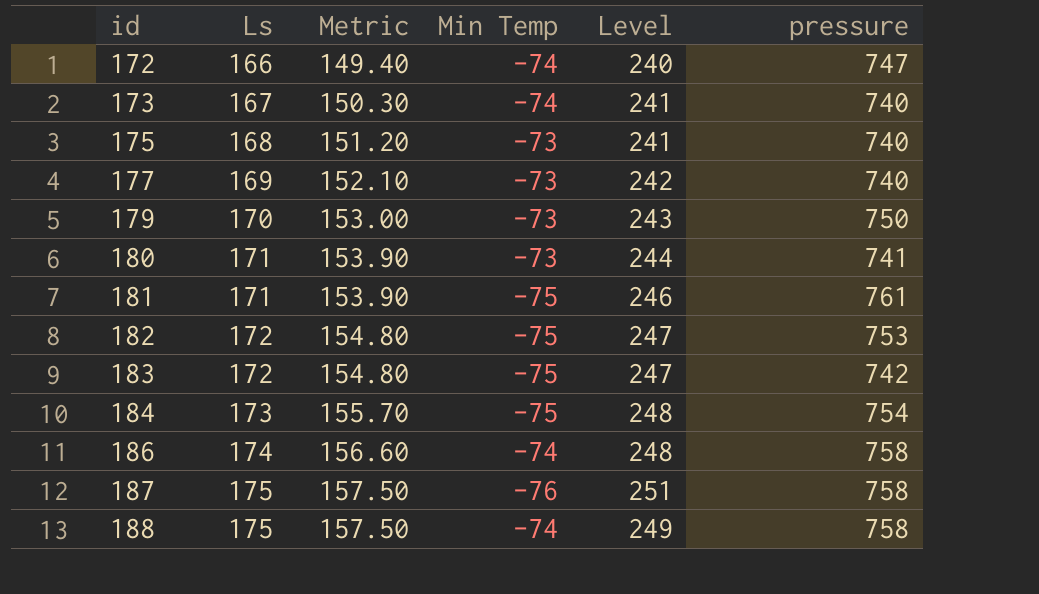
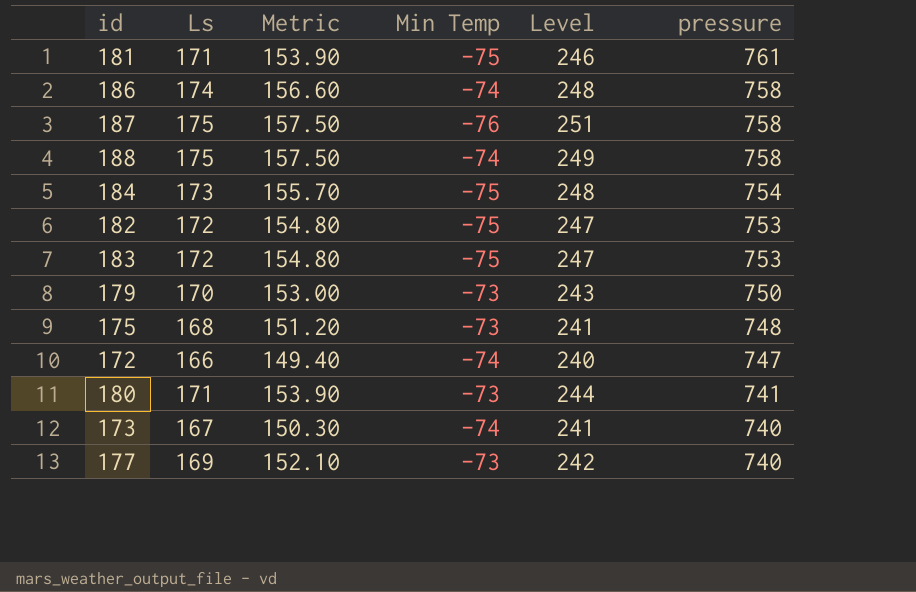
row order: id ascending -> pressure descending
183 | pressure: 742 -> 753
175 | pressure: 740 -> 748

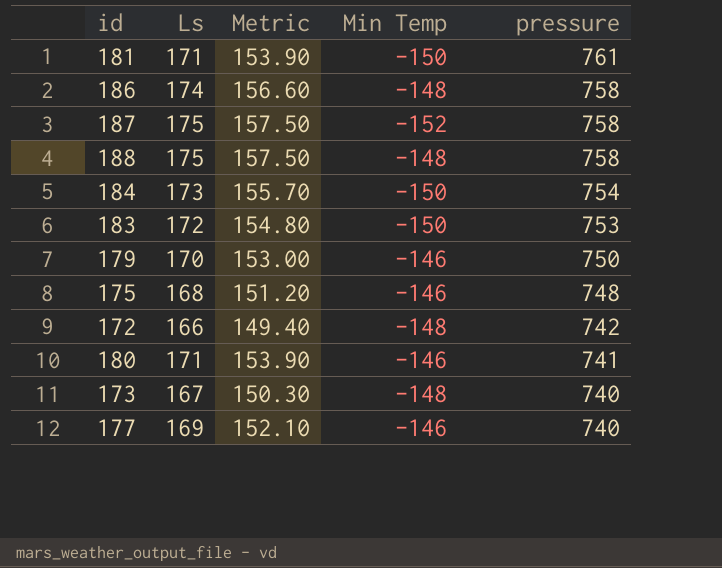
column Level | formula: [Ls] - [Min Temp] -> none
row 182: 172 | 154.80 | -75 | 247 | 753 -> none
181 | Min Temp: -75 -> -150
186 | Min Temp: -74 -> -148
187 | Min Temp: -76 -> -152
188 | Min Temp: -74 -> -148
184 | Min Temp: -75 -> -150
183 | Min Temp: -75 -> -150
179 | Min Temp: -73 -> -146
175 | Min Temp: -73 -> -146
172 | Min Temp: -74 -> -148
172 | pressure: 747 -> 742
180 | Min Temp: -73 -> -146
173 | Min Temp: -74 -> -148
177 | Min Temp: -73 -> -146

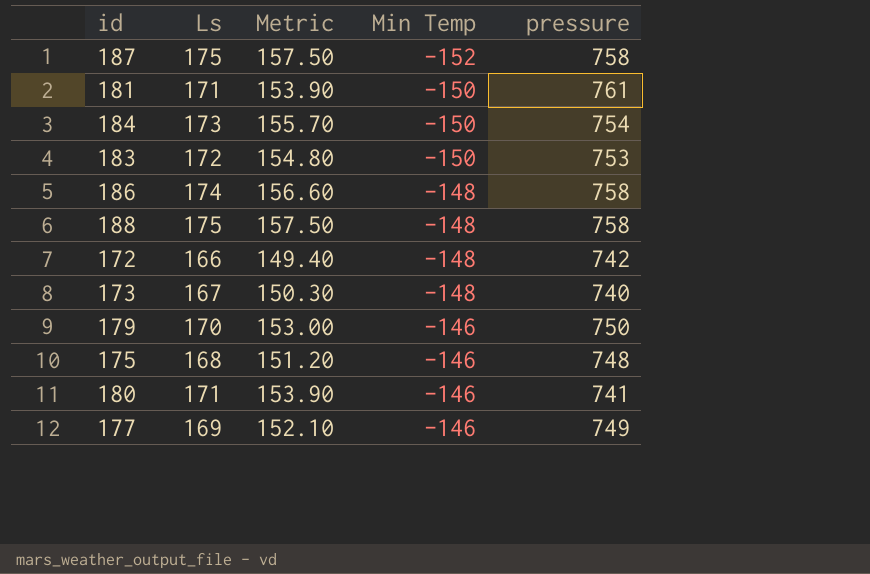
row order: pressure descending -> Min Temp ascending
177 | pressure: 740 -> 749

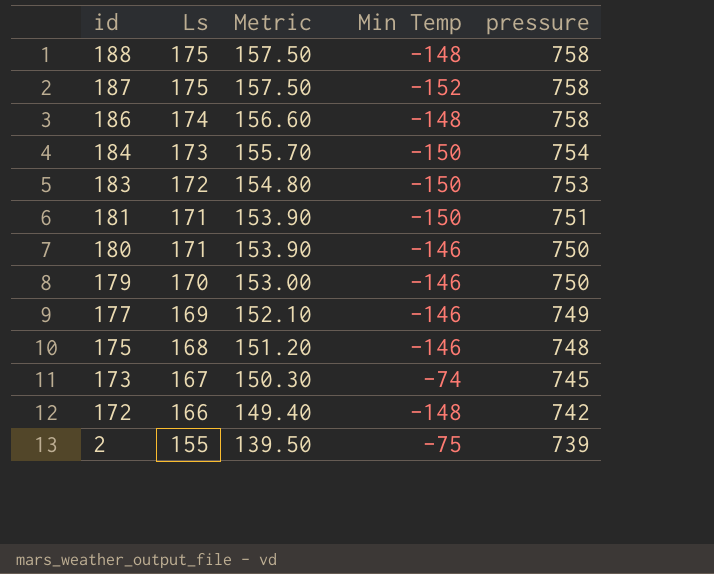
row order: Min Temp ascending -> id descending
181 | pressure: 761 -> 751
180 | pressure: 741 -> 750
173 | Min Temp: -148 -> -74
173 | pressure: 740 -> 745
row 2: none -> 155 | 139.50 | -75 | 739

